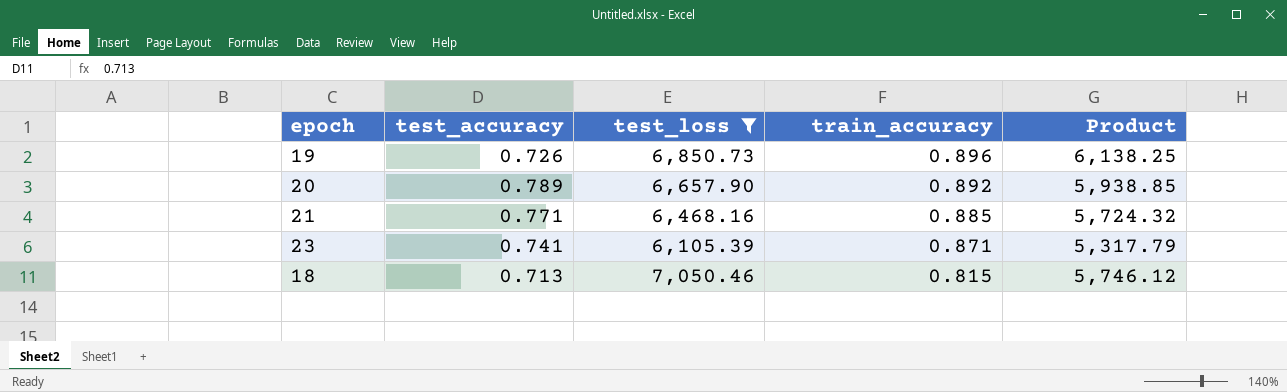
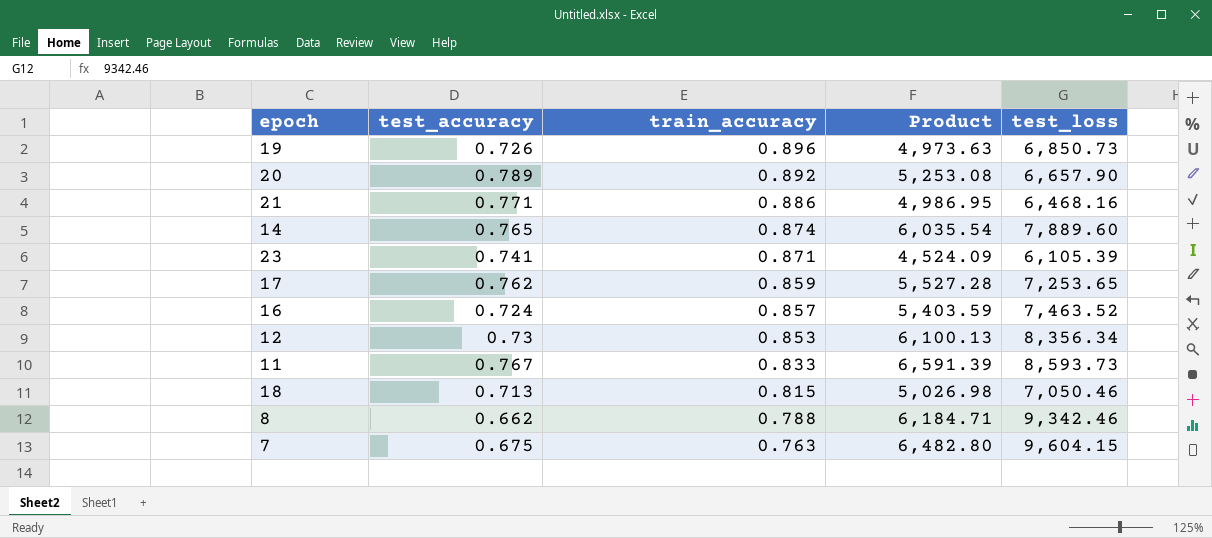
filter: test_loss <= 7,050.46 -> none
column Product | formula: [test_loss] * [train_accuracy] -> [test_accuracy] * [test_loss]
column test_loss | position: 3 -> 5
21 | train_accuracy: 0.885 -> 0.886

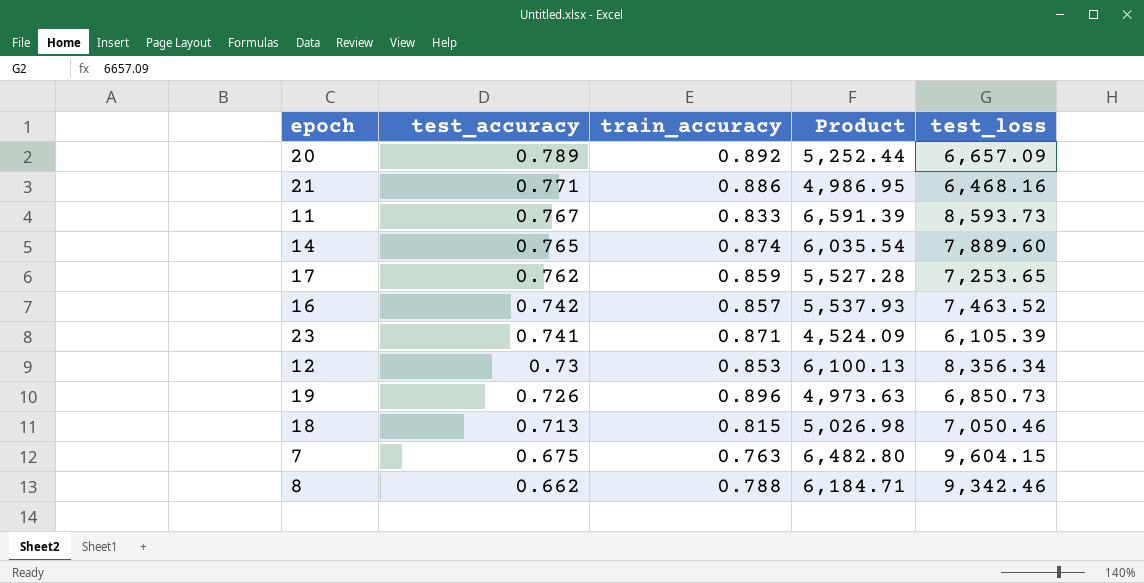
row order: train_accuracy descending -> test_accuracy descending
20 | Product: 5,253.08 -> 5,252.44
20 | test_loss: 6,657.90 -> 6,657.09
16 | test_accuracy: 0.724 -> 0.742
16 | Product: 5,403.59 -> 5,537.93

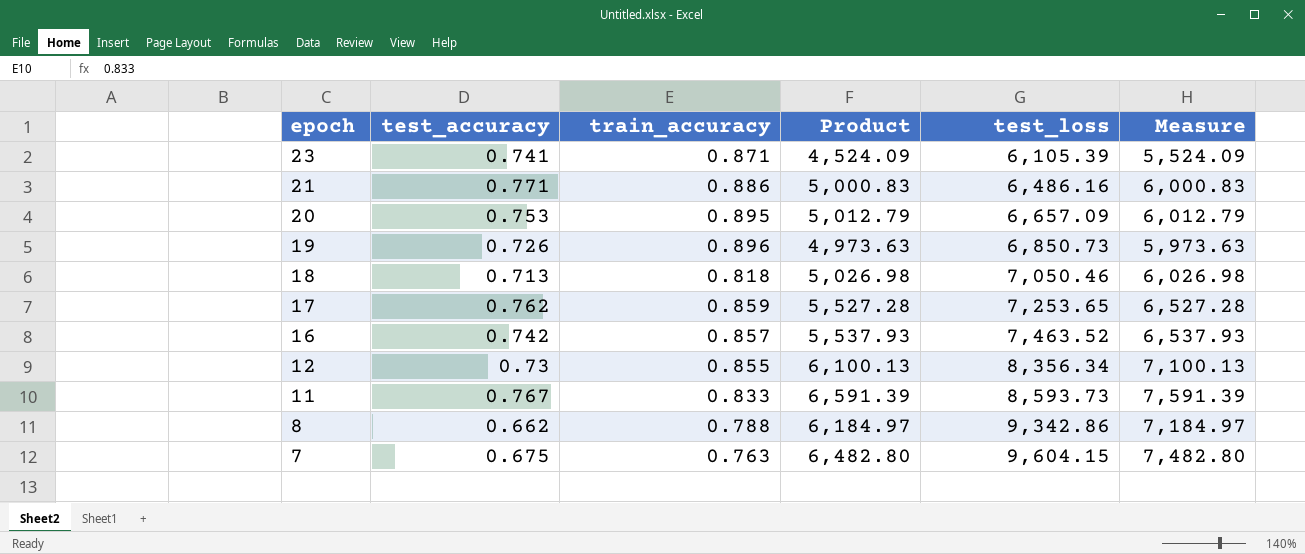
row order: test_accuracy descending -> epoch descending
column Measure | formula: none -> [Product] + 1000
row 14: 0.765 | 0.874 | 6,035.54 | 7,889.60 -> none
21 | Product: 4,986.95 -> 5,000.83
21 | test_loss: 6,468.16 -> 6,486.16
20 | test_accuracy: 0.789 -> 0.753
20 | train_accuracy: 0.892 -> 0.895
20 | Product: 5,252.44 -> 5,012.79
18 | train_accuracy: 0.815 -> 0.818
12 | train_accuracy: 0.853 -> 0.855
8 | Product: 6,184.71 -> 6,184.97
8 | test_loss: 9,342.46 -> 9,342.86

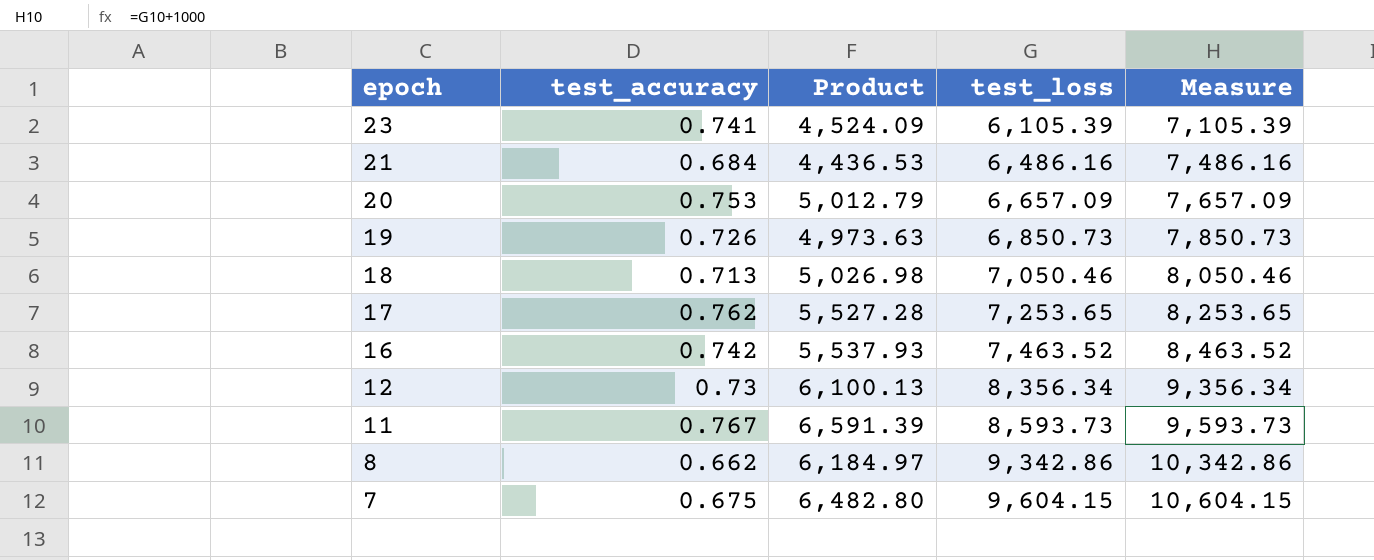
column train_accuracy | position: 3 -> none
column Measure | formula: [Product] + 1000 -> [test_loss] + 1000
21 | test_accuracy: 0.771 -> 0.684
21 | Product: 5,000.83 -> 4,436.53

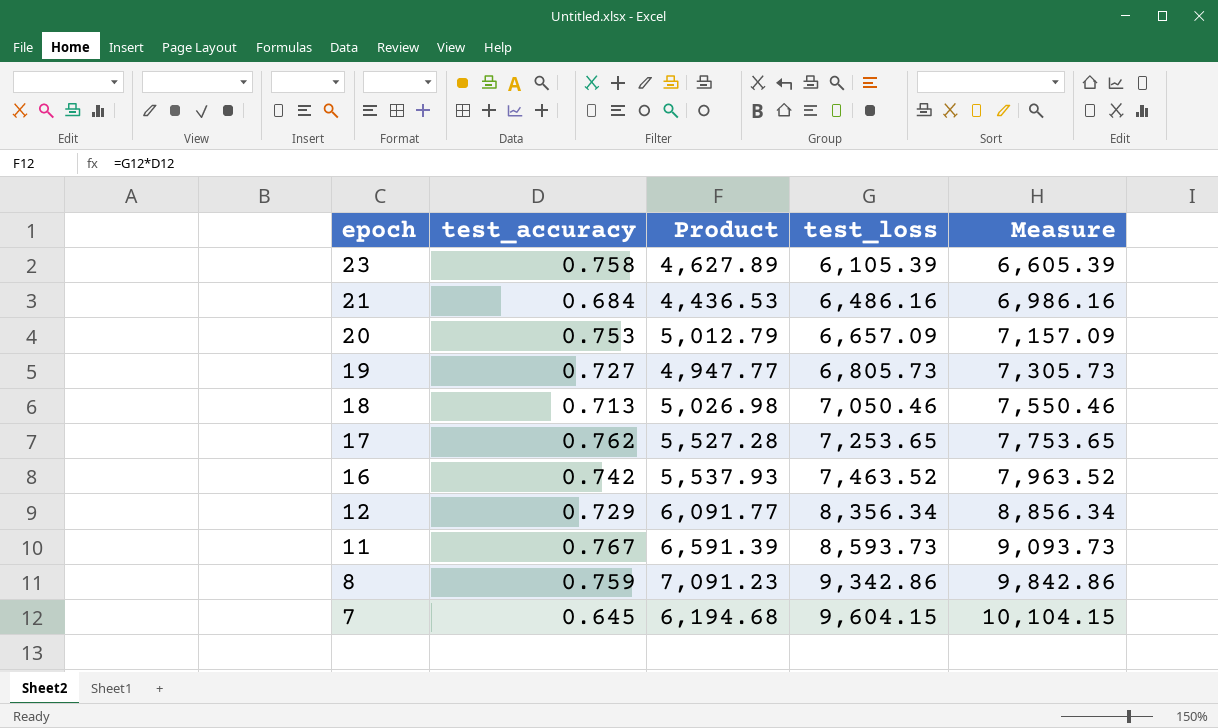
column Measure | formula: [test_loss] + 1000 -> [test_loss] + 500
23 | test_accuracy: 0.741 -> 0.758
23 | Product: 4,524.09 -> 4,627.89
19 | test_accuracy: 0.726 -> 0.727
19 | Product: 4,973.63 -> 4,947.77
19 | test_loss: 6,850.73 -> 6,805.73
12 | test_accuracy: 0.73 -> 0.729
12 | Product: 6,100.13 -> 6,091.77
8 | test_accuracy: 0.662 -> 0.759
8 | Product: 6,184.97 -> 7,091.23
7 | test_accuracy: 0.675 -> 0.645
7 | Product: 6,482.80 -> 6,194.68

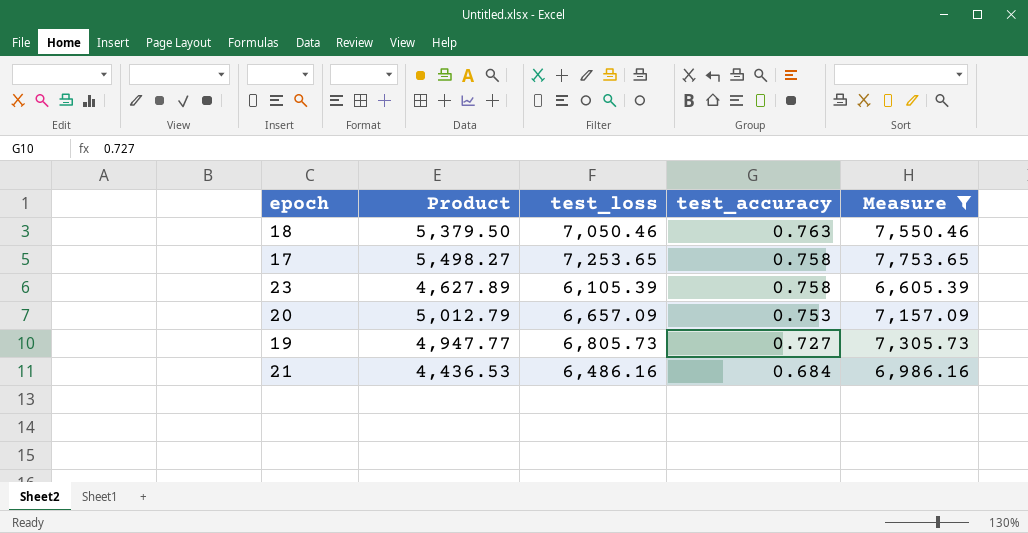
filter: none -> Measure <= 7,753.65
row order: epoch descending -> test_accuracy descending
column test_accuracy | position: 2 -> 4
18 | Product: 5,026.98 -> 5,379.50
18 | test_accuracy: 0.713 -> 0.763
17 | Product: 5,527.28 -> 5,498.27
17 | test_accuracy: 0.762 -> 0.758

